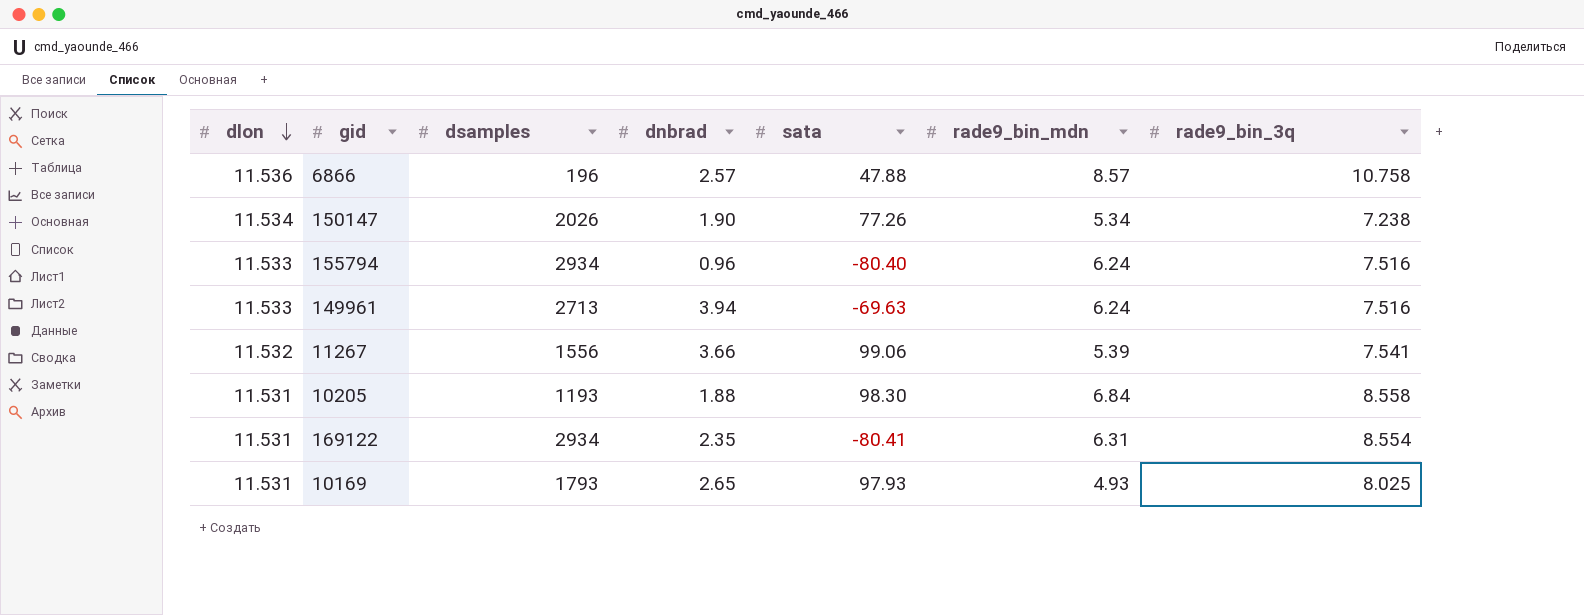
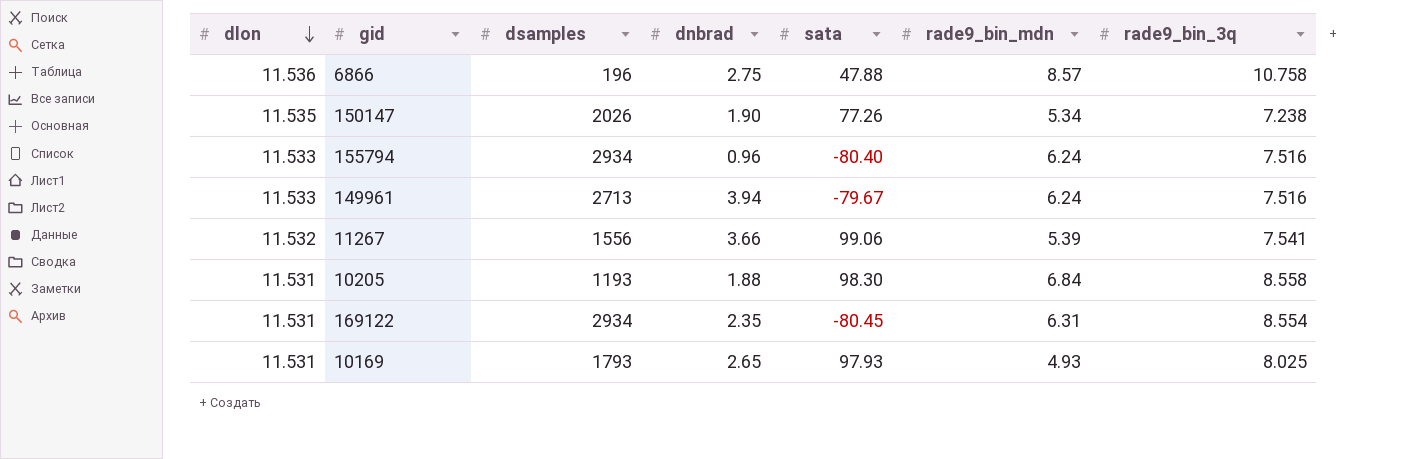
6866 | dnbrad: 2.57 -> 2.75
150147 | dlon: 11.534 -> 11.535
149961 | sata: -69.63 -> -79.67
169122 | sata: -80.41 -> -80.45

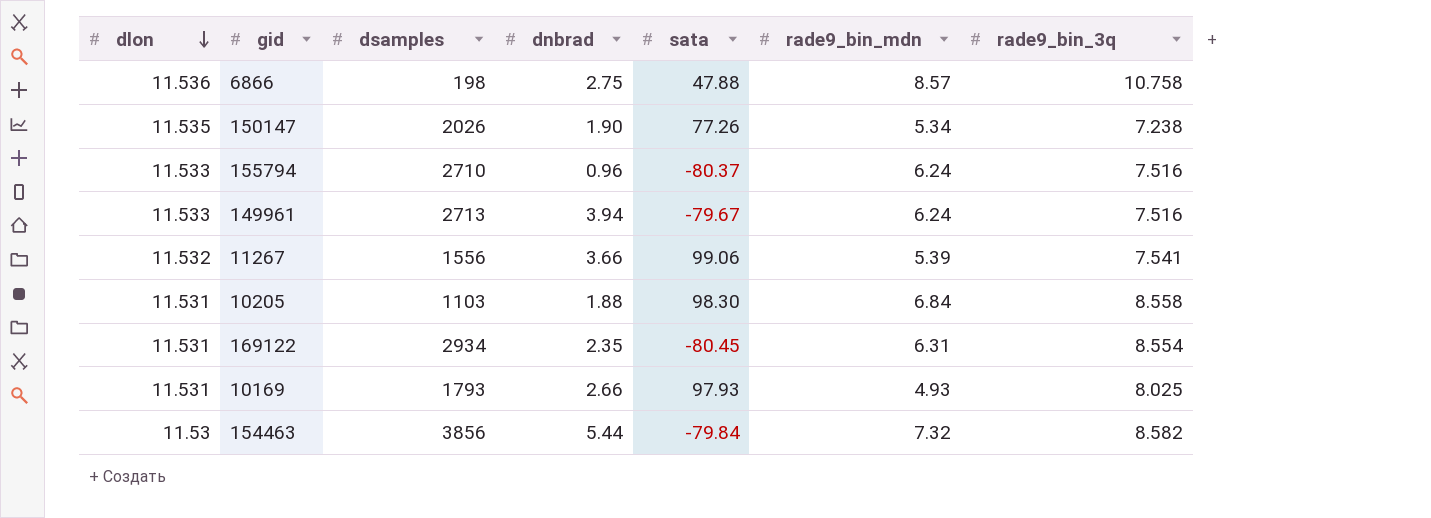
6866 | dsamples: 196 -> 198
155794 | dsamples: 2934 -> 2710
155794 | sata: -80.40 -> -80.37
10205 | dsamples: 1193 -> 1103
10169 | dnbrad: 2.65 -> 2.66
row 154463: none -> 11.53 | 3856 | 5.44 | -79.84 | 7.32 | 8.582

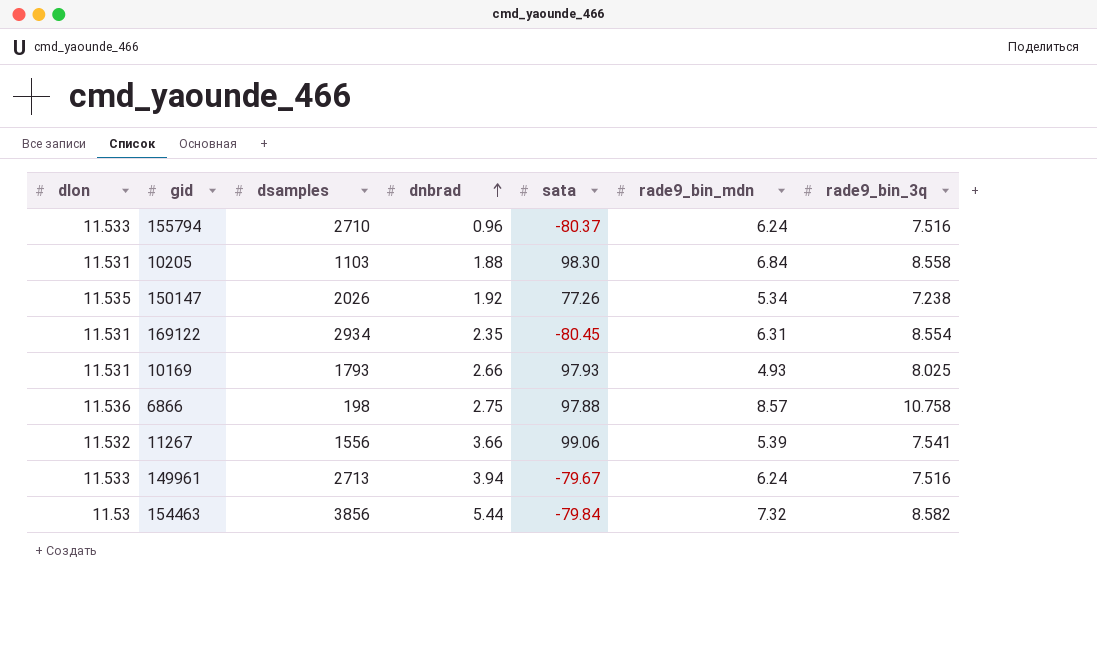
row order: dlon descending -> dnbrad ascending
150147 | dnbrad: 1.90 -> 1.92
6866 | sata: 47.88 -> 97.88

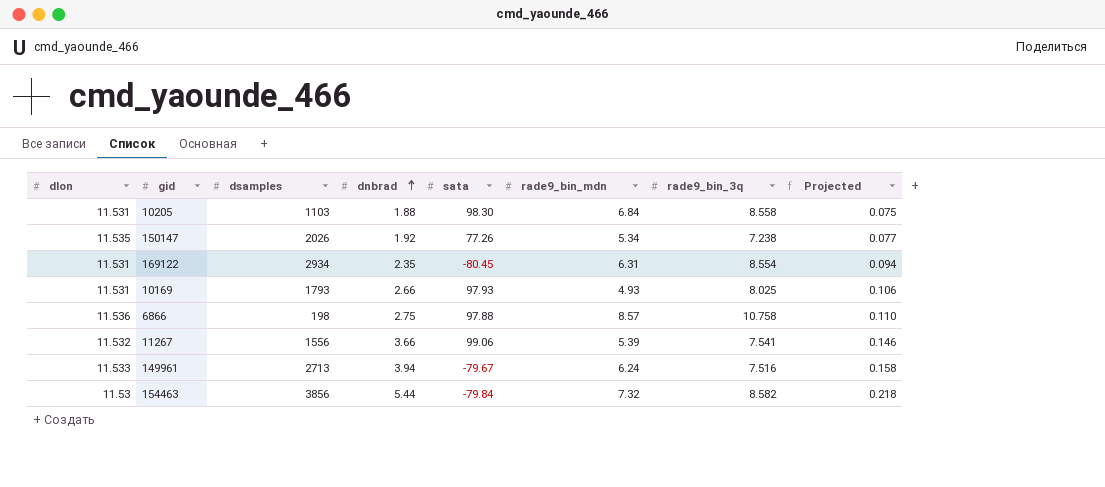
column Projected | formula: none -> [dnbrad] * 0.04
row 155794: 11.533 | 2710 | 0.96 | -80.37 | 6.24 | 7.516 -> none

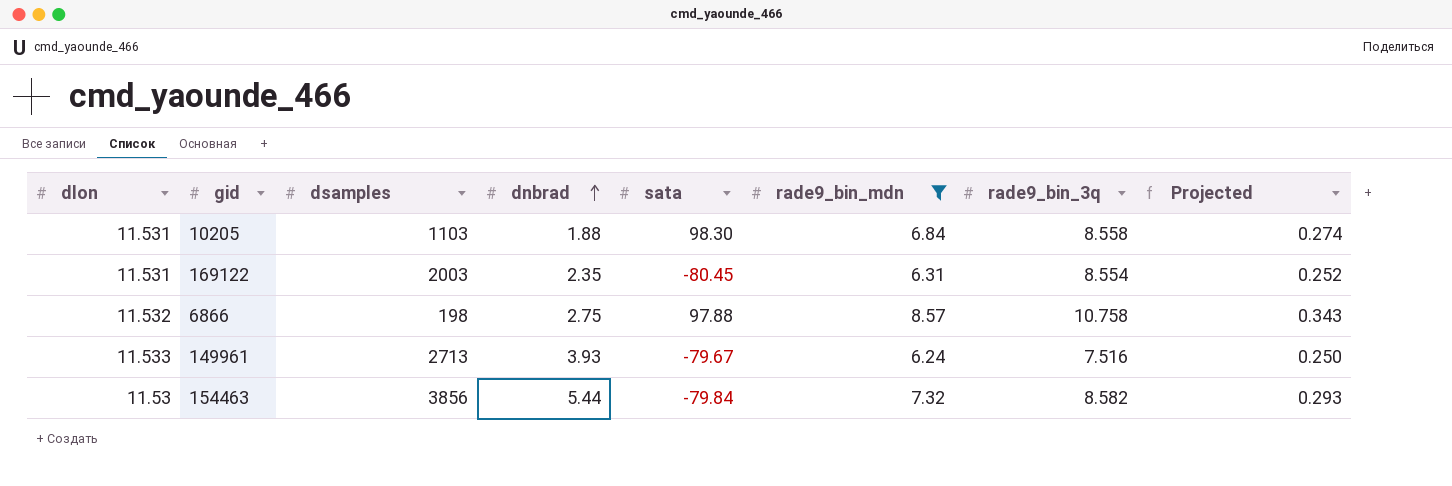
filter: none -> rade9_bin_mdn >= 6.24
column Projected | formula: [dnbrad] * 0.04 -> [rade9_bin_mdn] * 0.04
169122 | dsamples: 2934 -> 2003
6866 | dlon: 11.536 -> 11.532
149961 | dnbrad: 3.94 -> 3.93

